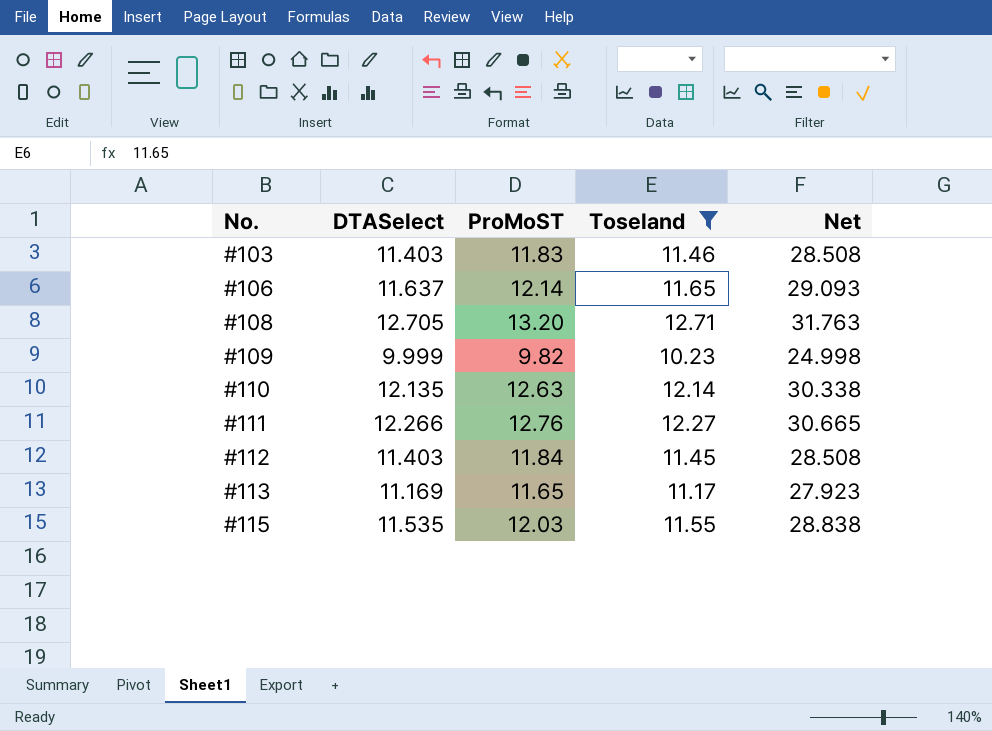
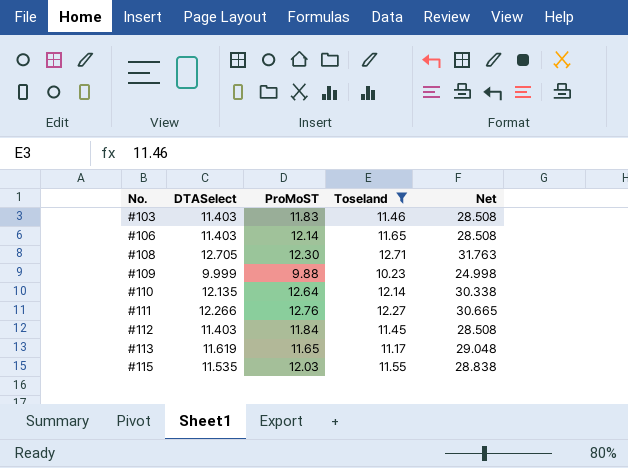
#106 | DTASelect: 11.637 -> 11.403
#106 | Net: 29.093 -> 28.508
#108 | ProMoST: 13.20 -> 12.30
#109 | ProMoST: 9.82 -> 9.88
#110 | ProMoST: 12.63 -> 12.64
#113 | DTASelect: 11.169 -> 11.619
#113 | Net: 27.923 -> 29.048

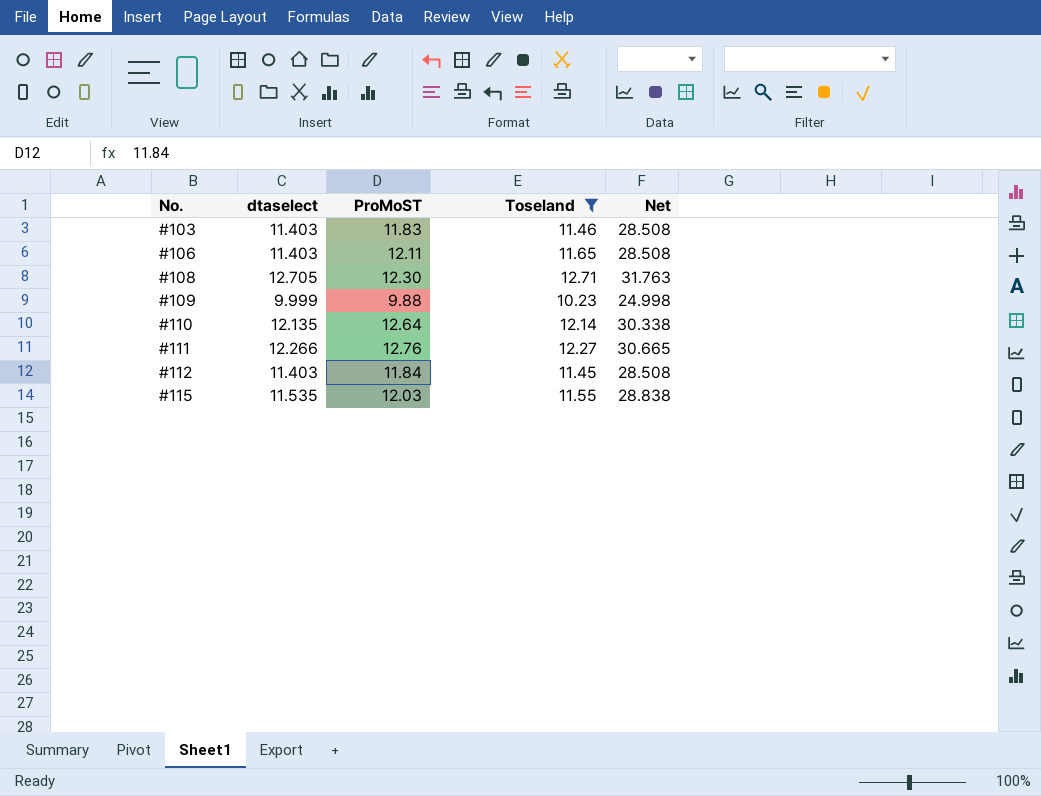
column name: DTASelect -> dtaselect
row #113: 11.619 | 11.65 | 11.17 | 29.048 -> none
#106 | ProMoST: 12.14 -> 12.11

